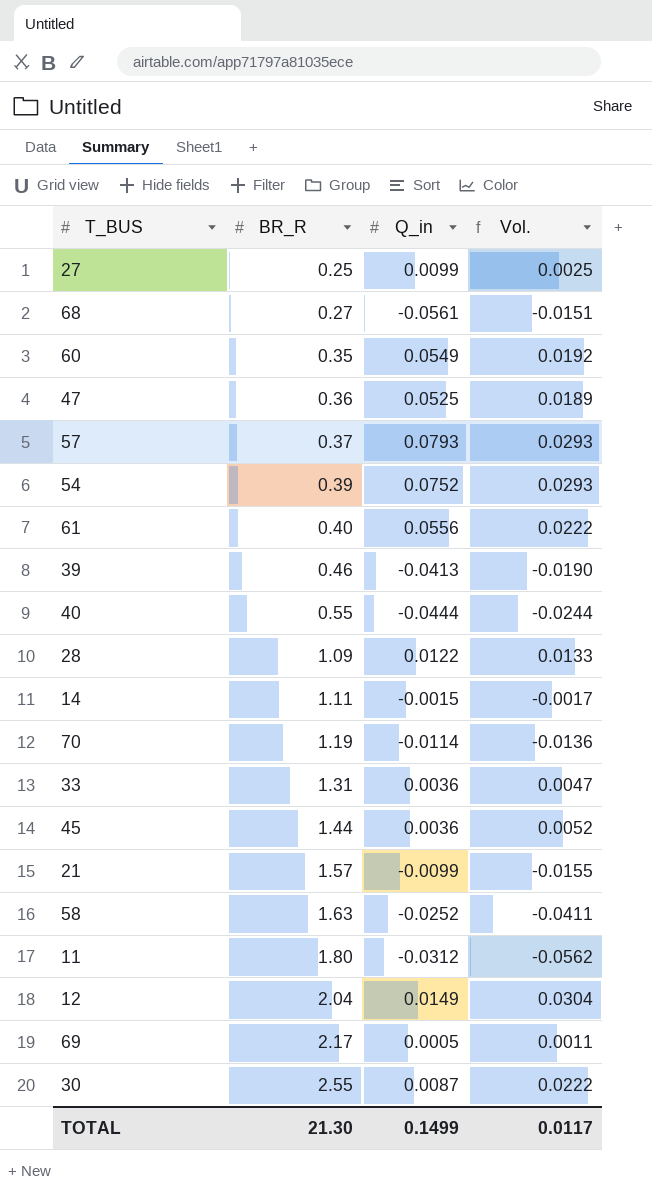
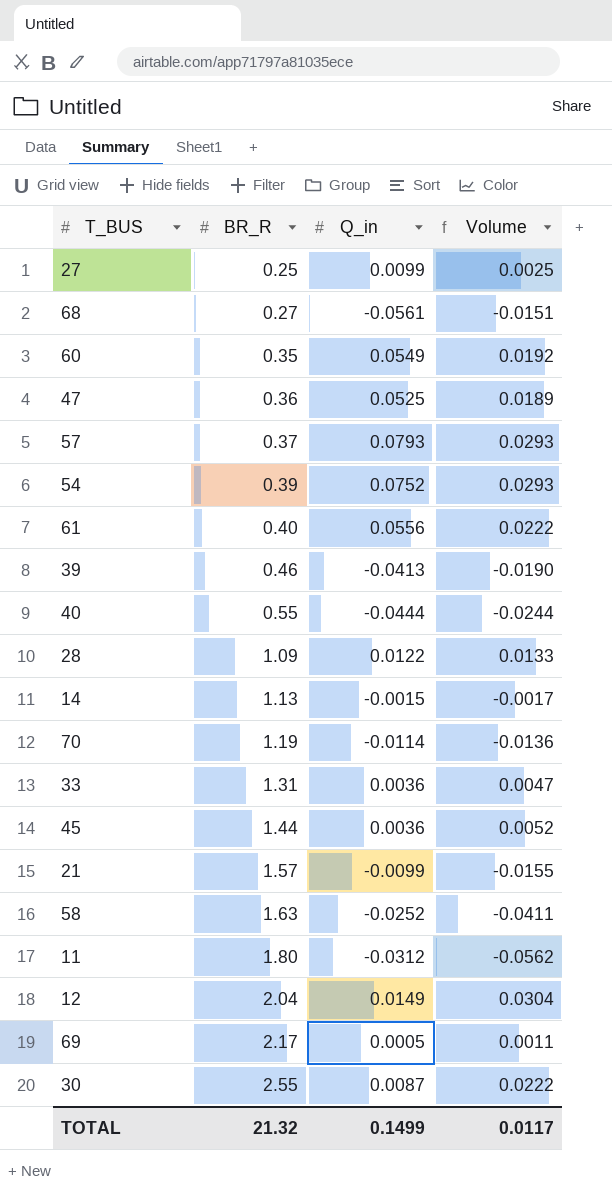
column name: Vol. -> Volume
14 | BR_R: 1.11 -> 1.13
TOTAL | BR_R: 21.30 -> 21.32

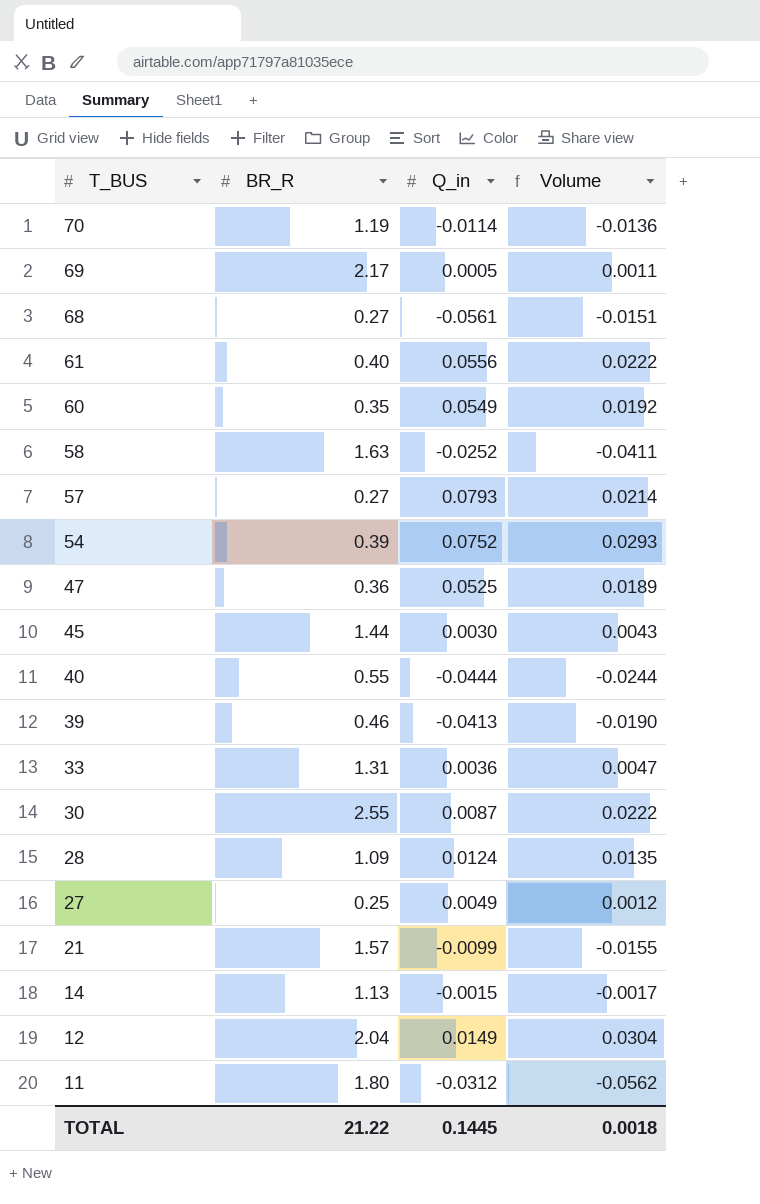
row order: BR_R ascending -> T_BUS descending
57 | BR_R: 0.37 -> 0.27
57 | Volume: 0.0293 -> 0.0214
45 | Q_in: 0.0036 -> 0.0030
45 | Volume: 0.0052 -> 0.0043
28 | Q_in: 0.0122 -> 0.0124
28 | Volume: 0.0133 -> 0.0135
27 | Q_in: 0.0099 -> 0.0049
27 | Volume: 0.0025 -> 0.0012
TOTAL | BR_R: 21.32 -> 21.22
TOTAL | Q_in: 0.1499 -> 0.1445
TOTAL | Volume: 0.0117 -> 0.0018

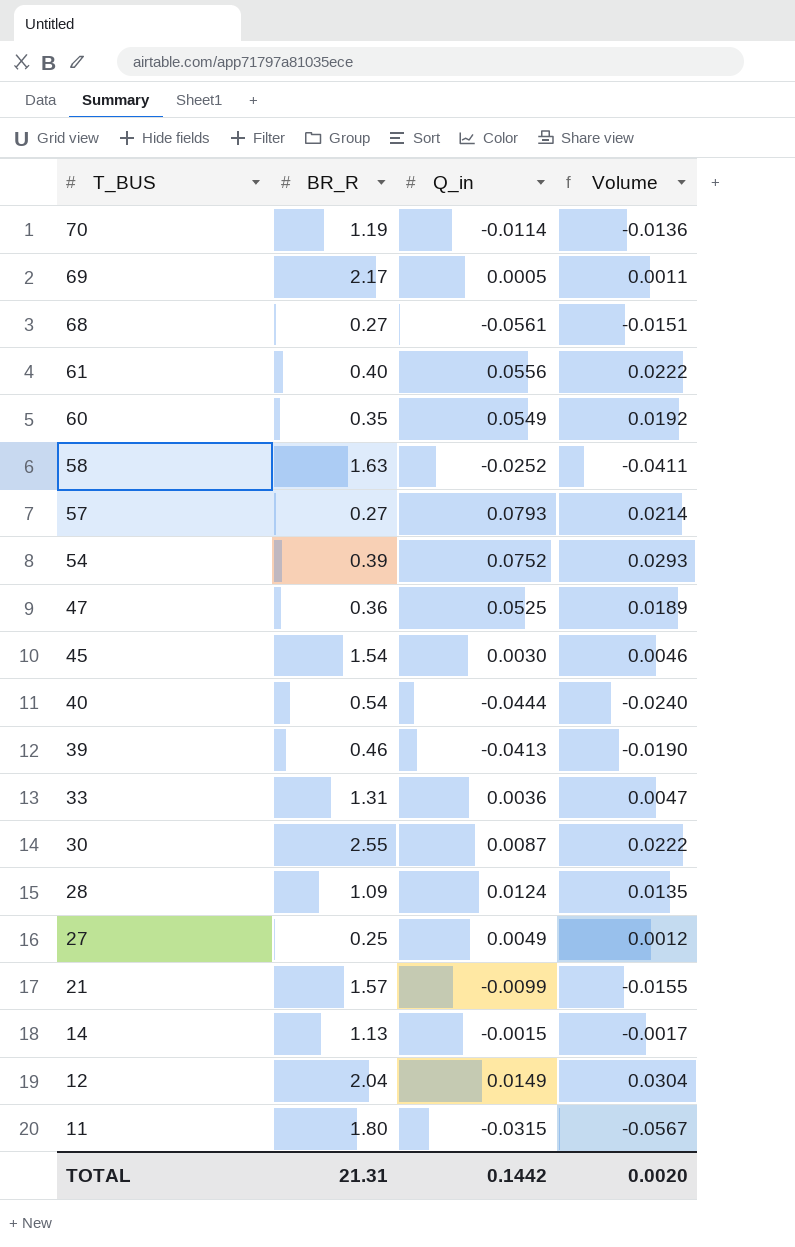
45 | BR_R: 1.44 -> 1.54
45 | Volume: 0.0043 -> 0.0046
40 | BR_R: 0.55 -> 0.54
40 | Volume: -0.0244 -> -0.0240
11 | Q_in: -0.0312 -> -0.0315
11 | Volume: -0.0562 -> -0.0567
TOTAL | BR_R: 21.22 -> 21.31
TOTAL | Q_in: 0.1445 -> 0.1442
TOTAL | Volume: 0.0018 -> 0.0020

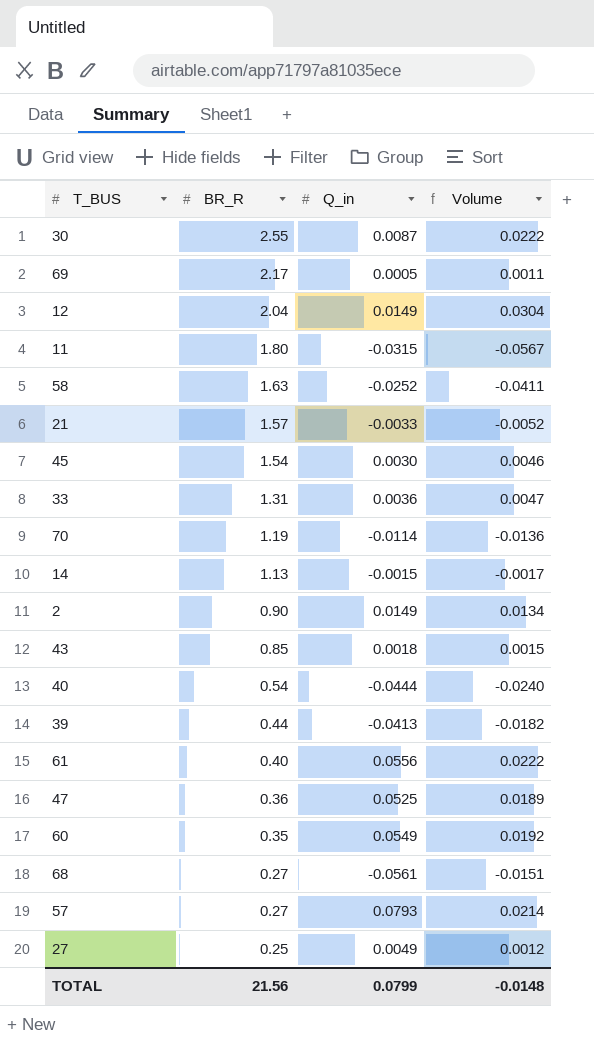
row order: T_BUS descending -> BR_R descending
row 54: 0.39 | 0.0752 | 0.0293 -> none
row 28: 1.09 | 0.0124 | 0.0135 -> none
21 | Q_in: -0.0099 -> -0.0033
21 | Volume: -0.0155 -> -0.0052
row 2: none -> 0.90 | 0.0149 | 0.0134
row 43: none -> 0.85 | 0.0018 | 0.0015
39 | BR_R: 0.46 -> 0.44
39 | Volume: -0.0190 -> -0.0182
TOTAL | BR_R: 21.31 -> 21.56
TOTAL | Q_in: 0.1442 -> 0.0799
TOTAL | Volume: 0.0020 -> -0.0148

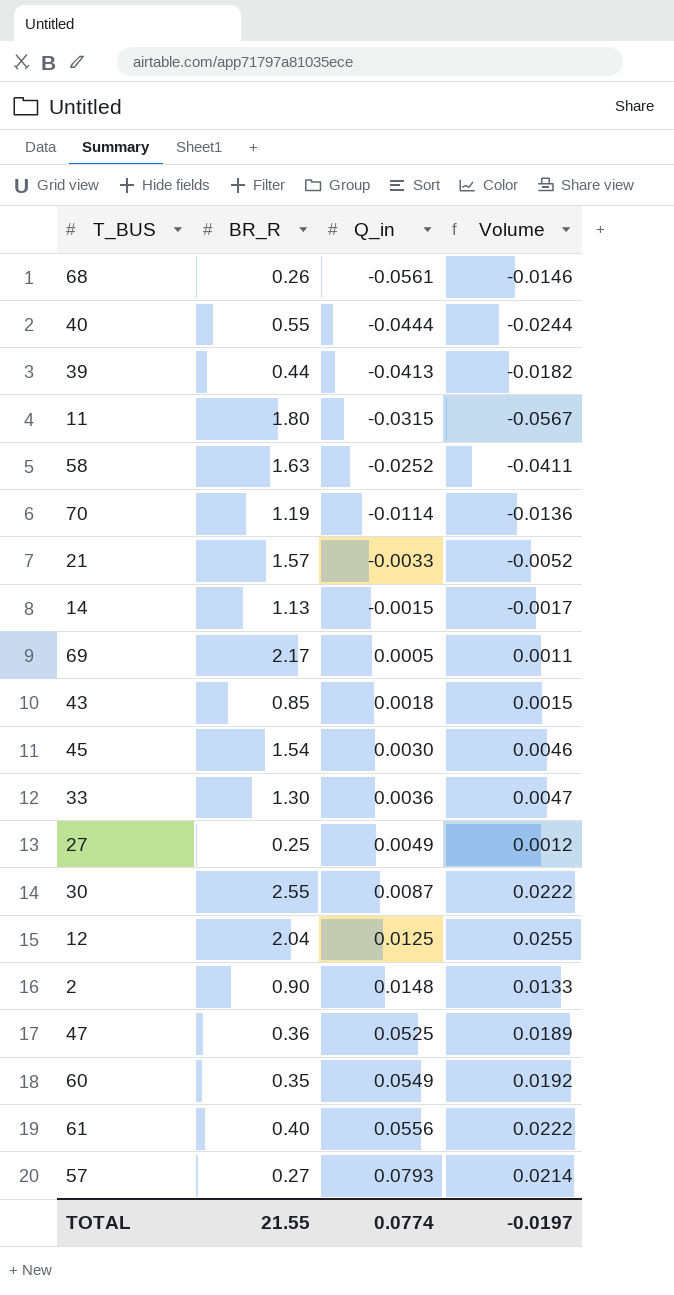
row order: BR_R descending -> Q_in ascending
68 | BR_R: 0.27 -> 0.26
68 | Volume: -0.0151 -> -0.0146
40 | BR_R: 0.54 -> 0.55
40 | Volume: -0.0240 -> -0.0244
33 | BR_R: 1.31 -> 1.30
12 | Q_in: 0.0149 -> 0.0125
12 | Volume: 0.0304 -> 0.0255
2 | Q_in: 0.0149 -> 0.0148
2 | Volume: 0.0134 -> 0.0133
TOTAL | BR_R: 21.56 -> 21.55
TOTAL | Q_in: 0.0799 -> 0.0774
TOTAL | Volume: -0.0148 -> -0.0197

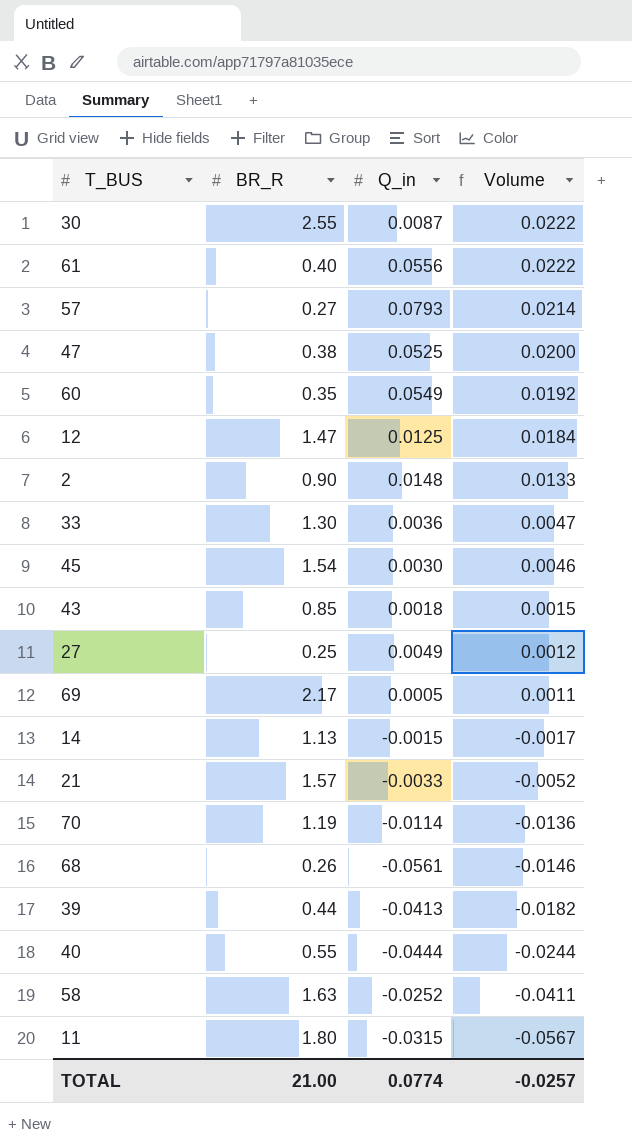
row order: Q_in ascending -> Volume descending
47 | BR_R: 0.36 -> 0.38
47 | Volume: 0.0189 -> 0.0200
12 | BR_R: 2.04 -> 1.47
12 | Volume: 0.0255 -> 0.0184
TOTAL | BR_R: 21.55 -> 21.00
TOTAL | Volume: -0.0197 -> -0.0257

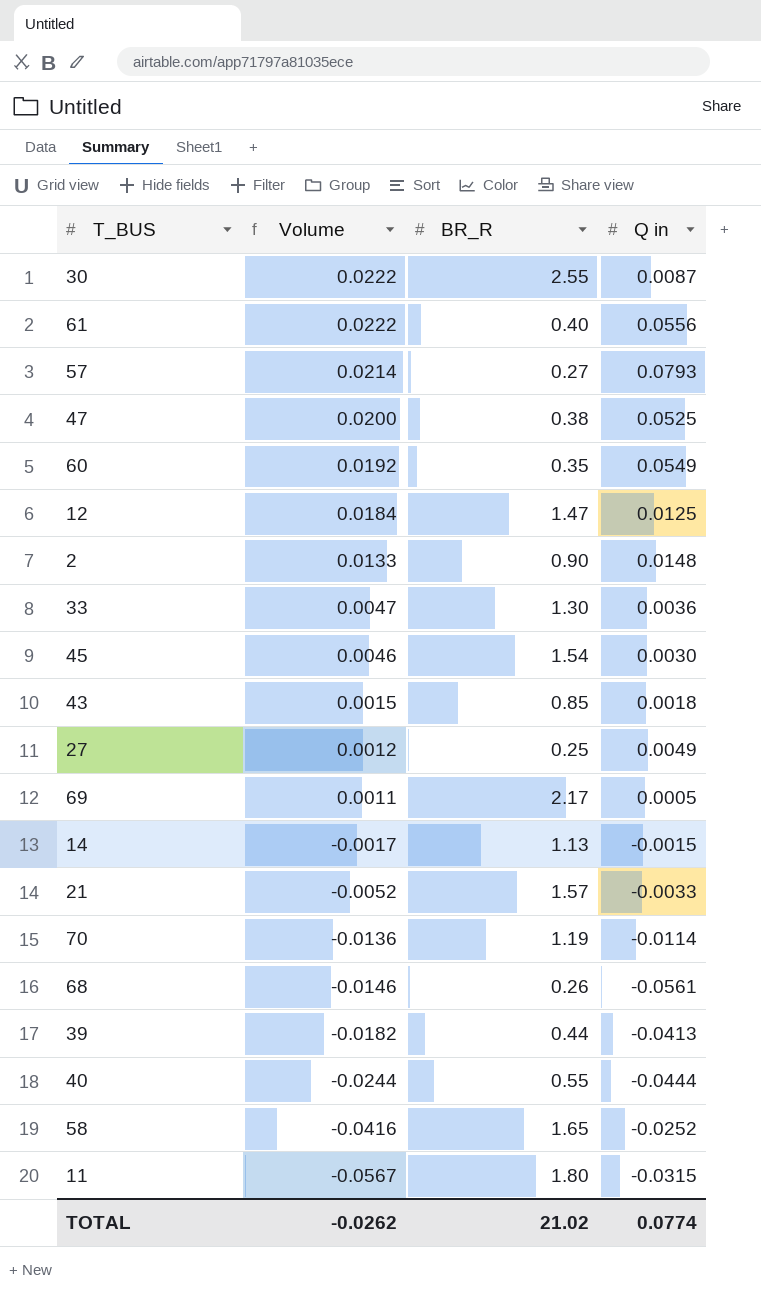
column Volume | position: 4 -> 2
column name: Q_in -> Q in
58 | Volume: -0.0411 -> -0.0416
58 | BR_R: 1.63 -> 1.65
TOTAL | Volume: -0.0257 -> -0.0262
TOTAL | BR_R: 21.00 -> 21.02

